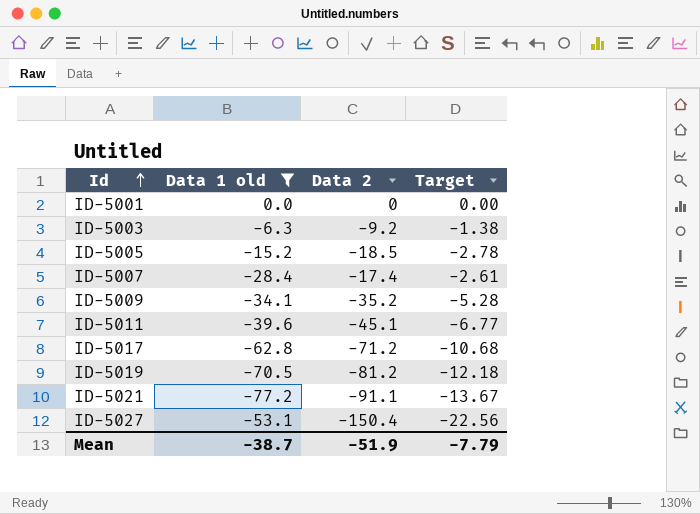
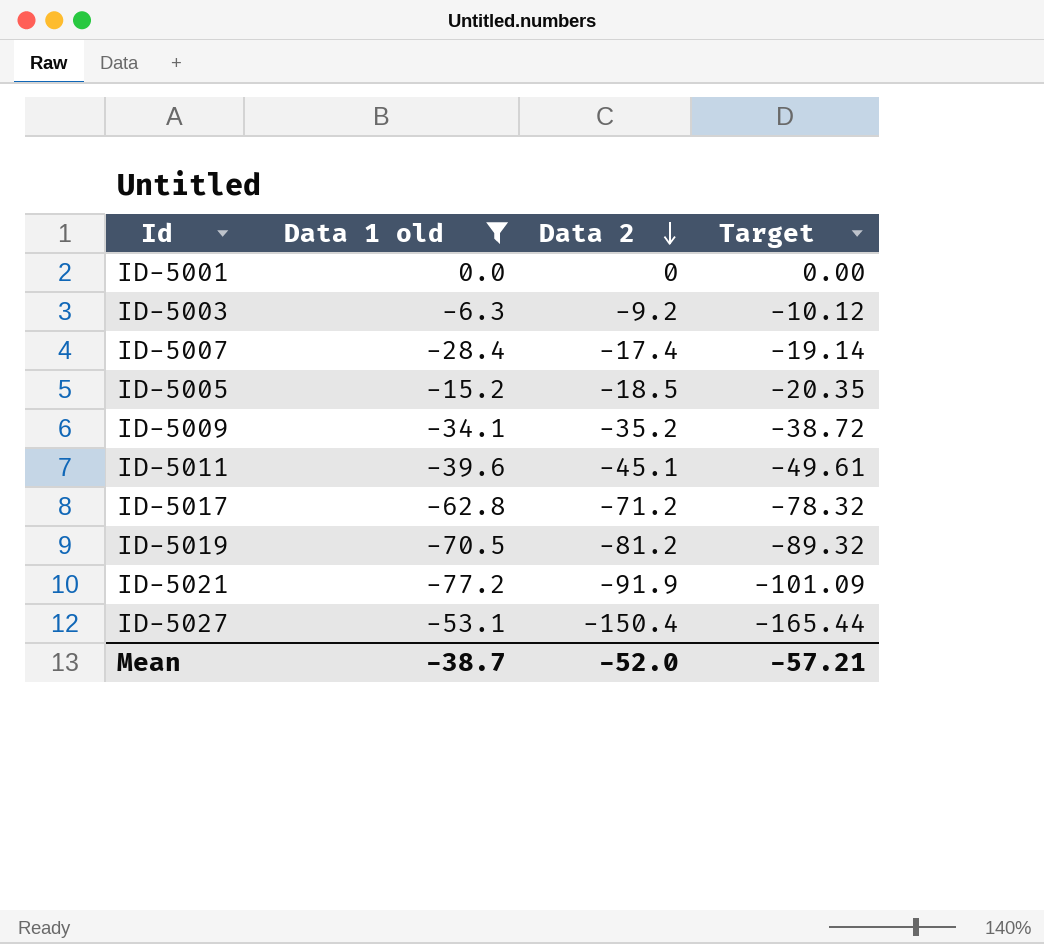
row order: Id ascending -> Data 2 descending
column Target | formula: [Data 2] * 0.15 -> [Data 2] * 1.1
ID-5021 | Data 2: -91.1 -> -91.9
Mean | Data 2: -51.9 -> -52.0
Mean | Target: -7.79 -> -57.21

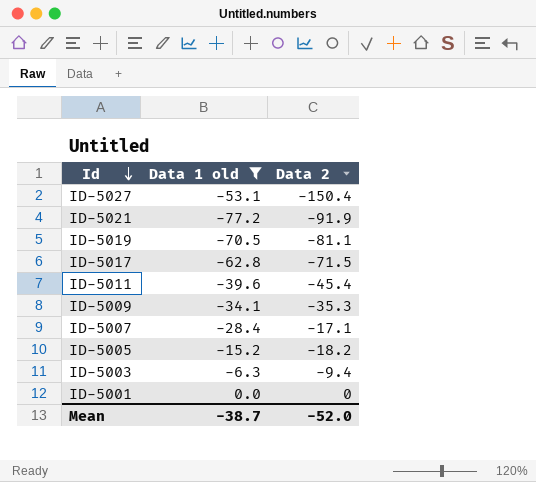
row order: Data 2 descending -> Id descending
column Target | formula: [Data 2] * 1.1 -> none
ID-5019 | Data 2: -81.2 -> -81.1
ID-5017 | Data 2: -71.2 -> -71.5
ID-5011 | Data 2: -45.1 -> -45.4
ID-5009 | Data 2: -35.2 -> -35.3
ID-5007 | Data 2: -17.4 -> -17.1
ID-5005 | Data 2: -18.5 -> -18.2
ID-5003 | Data 2: -9.2 -> -9.4

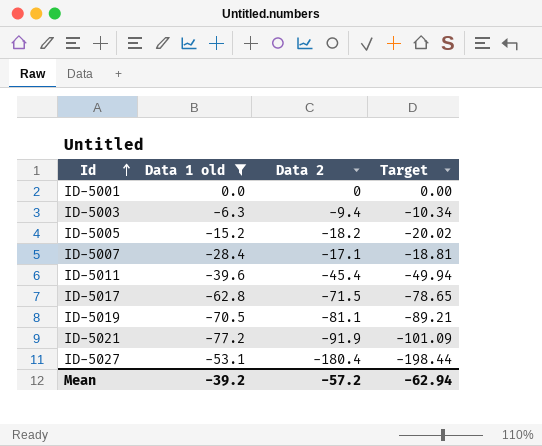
row order: Id descending -> Id ascending
column Target | formula: none -> [Data 2] * 1.1
row ID-5009: -34.1 | -35.3 -> none
ID-5027 | Data 2: -150.4 -> -180.4
Mean | Data 1 old: -38.7 -> -39.2
Mean | Data 2: -52.0 -> -57.2

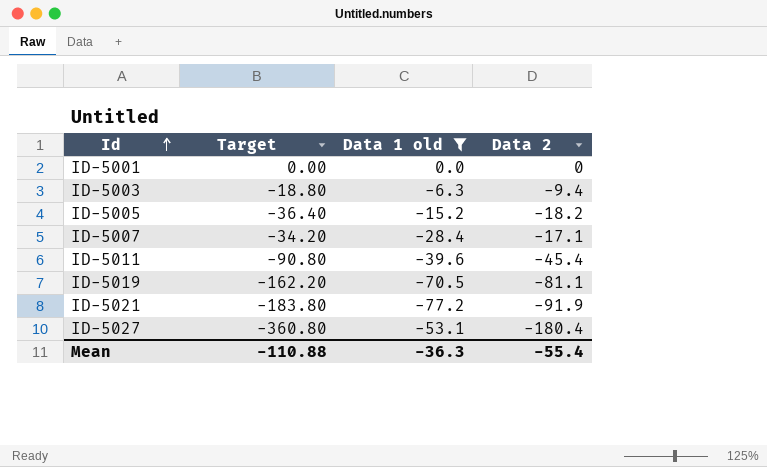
column Target | formula: [Data 2] * 1.1 -> [Data 2] * 2
column Target | position: 4 -> 2
row ID-5017: -62.8 | -71.5 | -78.65 -> none
Mean | Target: -62.94 -> -110.88
Mean | Data 1 old: -39.2 -> -36.3
Mean | Data 2: -57.2 -> -55.4

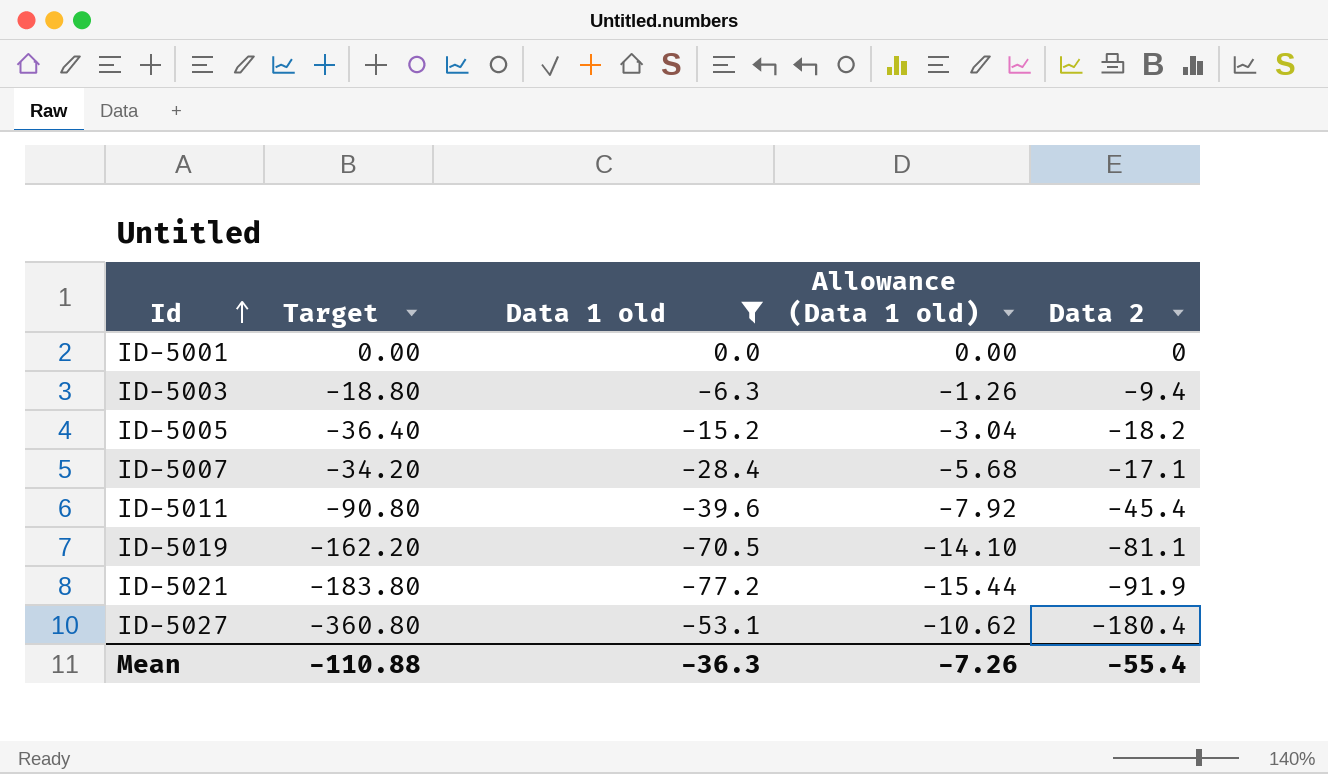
column Allowance (Data 1 old) | formula: none -> [Data 1 old] * 0.2

